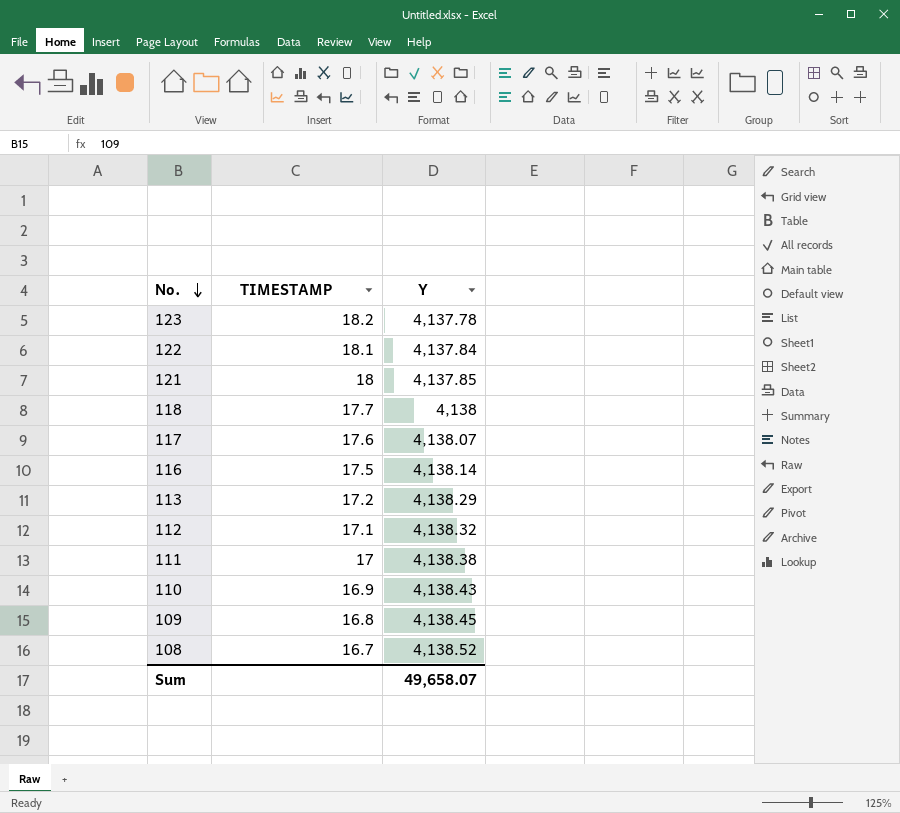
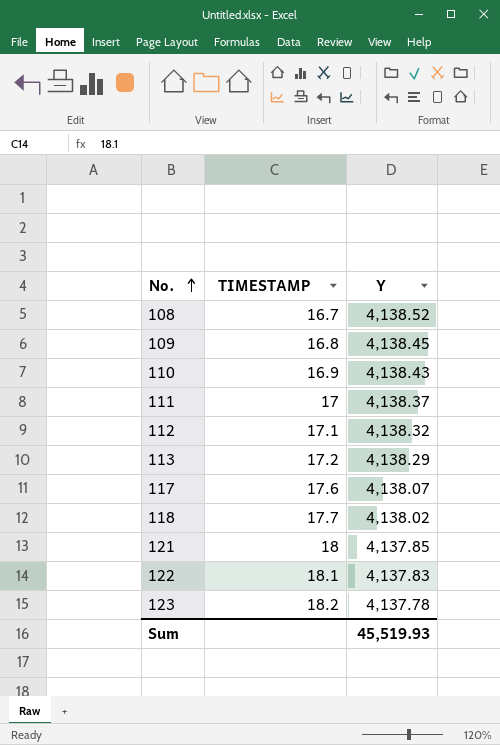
row order: No. descending -> No. ascending
row 116: 17.5 | 4,138.14 -> none
111 | Y: 4,138.38 -> 4,138.37
118 | Y: 4,138 -> 4,138.02
122 | Y: 4,137.84 -> 4,137.83
Sum | Y: 49,658.07 -> 45,519.93

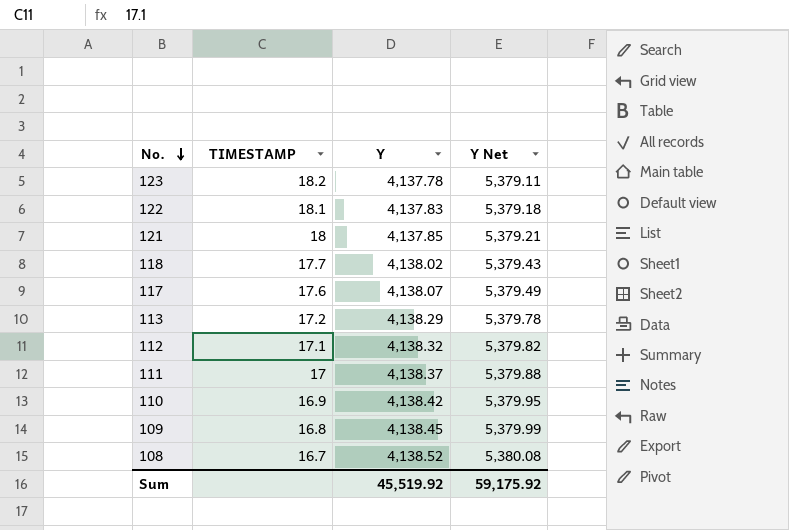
row order: No. ascending -> No. descending
column Y Net | formula: none -> [Y] * 1.3
110 | Y: 4,138.43 -> 4,138.42
Sum | Y: 45,519.93 -> 45,519.92

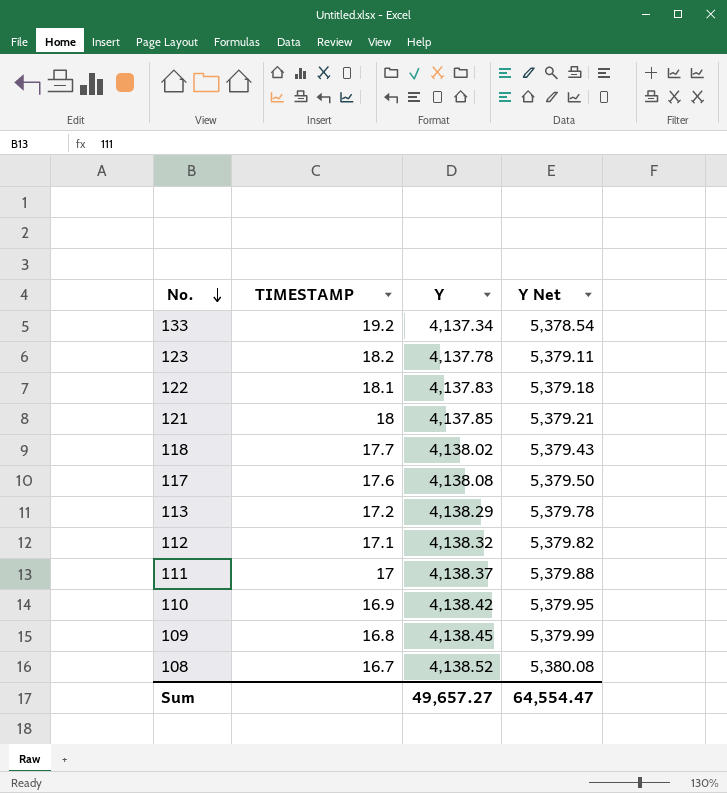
row 133: none -> 19.2 | 4,137.34 | 5,378.54
117 | Y: 4,138.07 -> 4,138.08
117 | Y Net: 5,379.49 -> 5,379.50
Sum | Y: 45,519.92 -> 49,657.27
Sum | Y Net: 59,175.92 -> 64,554.47

